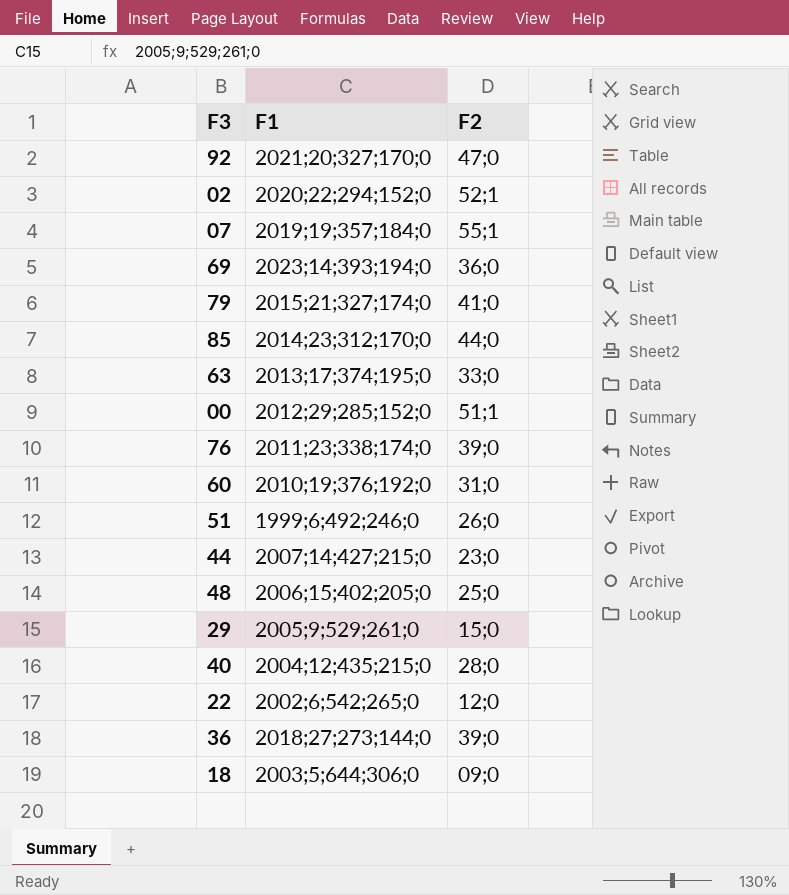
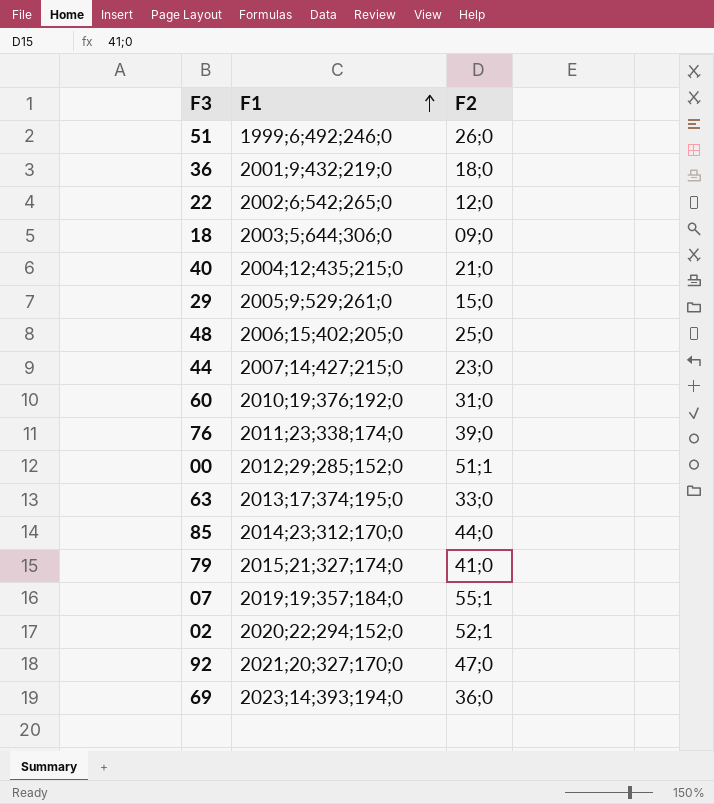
row order: none -> F1 ascending
36 | F1: 2018;27;273;144;0 -> 2001;9;432;219;0
36 | F2: 39;0 -> 18;0
40 | F2: 28;0 -> 21;0

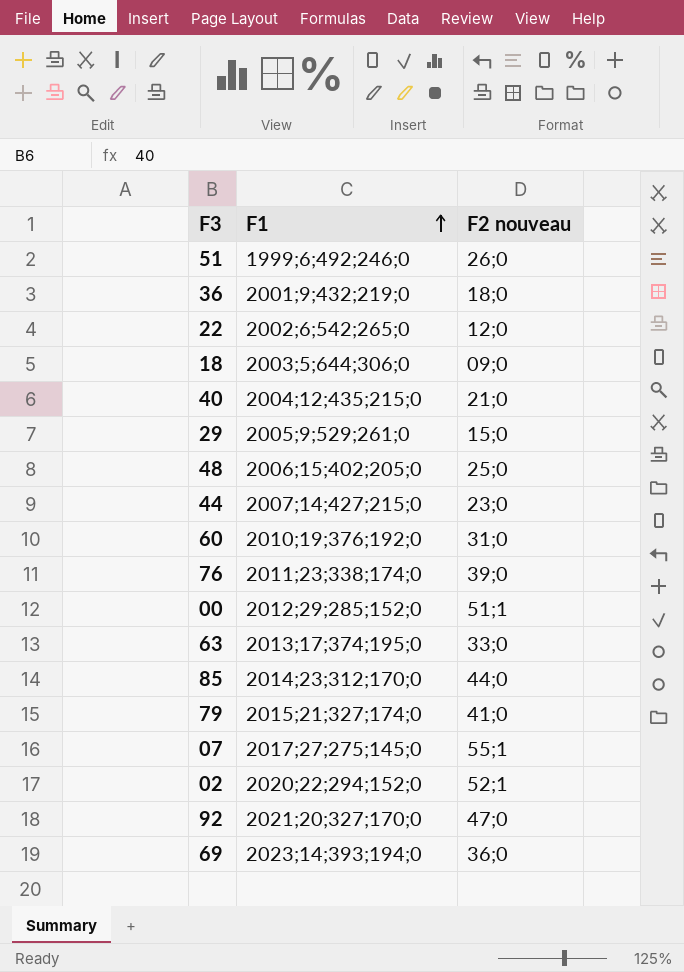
column name: F2 -> F2 nouveau
07 | F1: 2019;19;357;184;0 -> 2017;27;275;145;0

